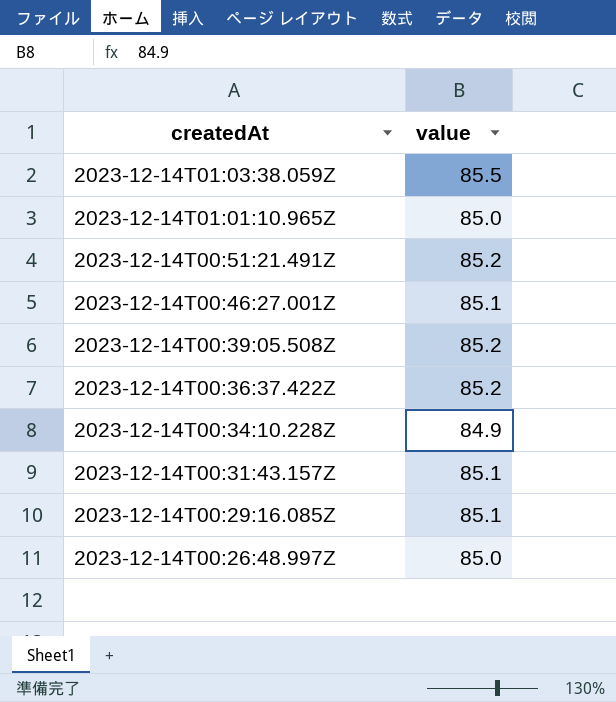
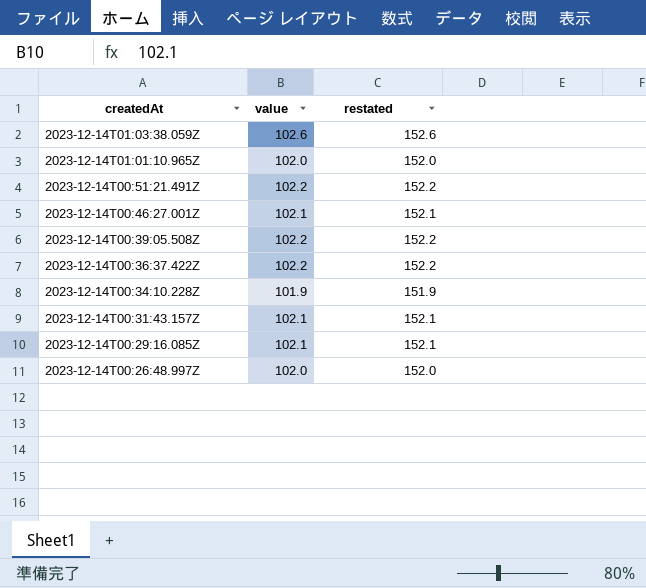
column restated | formula: none -> [value] + 50
2023-12-14T01:03:38.059Z | value: 85.5 -> 102.6
2023-12-14T01:01:10.965Z | value: 85.0 -> 102.0
2023-12-14T00:51:21.491Z | value: 85.2 -> 102.2
2023-12-14T00:46:27.001Z | value: 85.1 -> 102.1
2023-12-14T00:39:05.508Z | value: 85.2 -> 102.2
2023-12-14T00:36:37.422Z | value: 85.2 -> 102.2
2023-12-14T00:34:10.228Z | value: 84.9 -> 101.9
2023-12-14T00:31:43.157Z | value: 85.1 -> 102.1
2023-12-14T00:29:16.085Z | value: 85.1 -> 102.1
2023-12-14T00:26:48.997Z | value: 85.0 -> 102.0

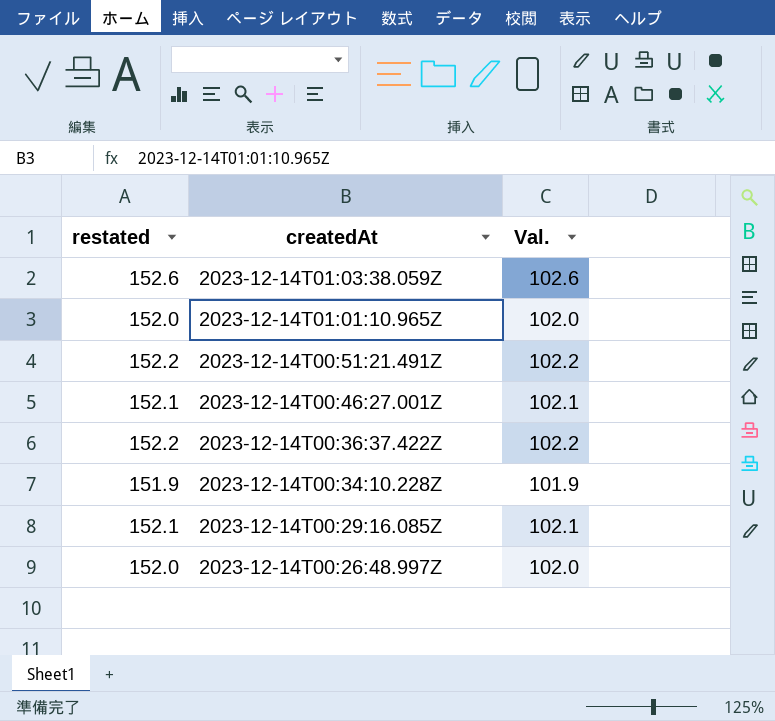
column restated | position: 3 -> 1
column name: value -> Val.
row 2023-12-14T00:39:05.508Z: 102.2 | 152.2 -> none
row 2023-12-14T00:31:43.157Z: 102.1 | 152.1 -> none

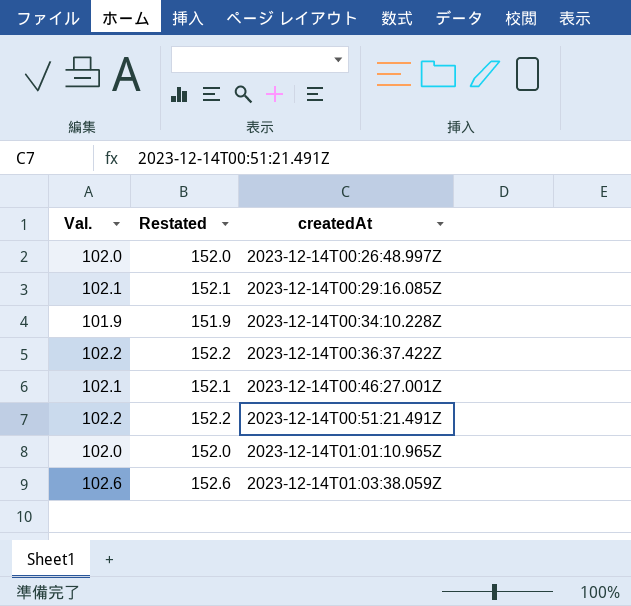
row order: createdAt descending -> createdAt ascending
column Val. | position: 3 -> 1
column name: restated -> Restated

